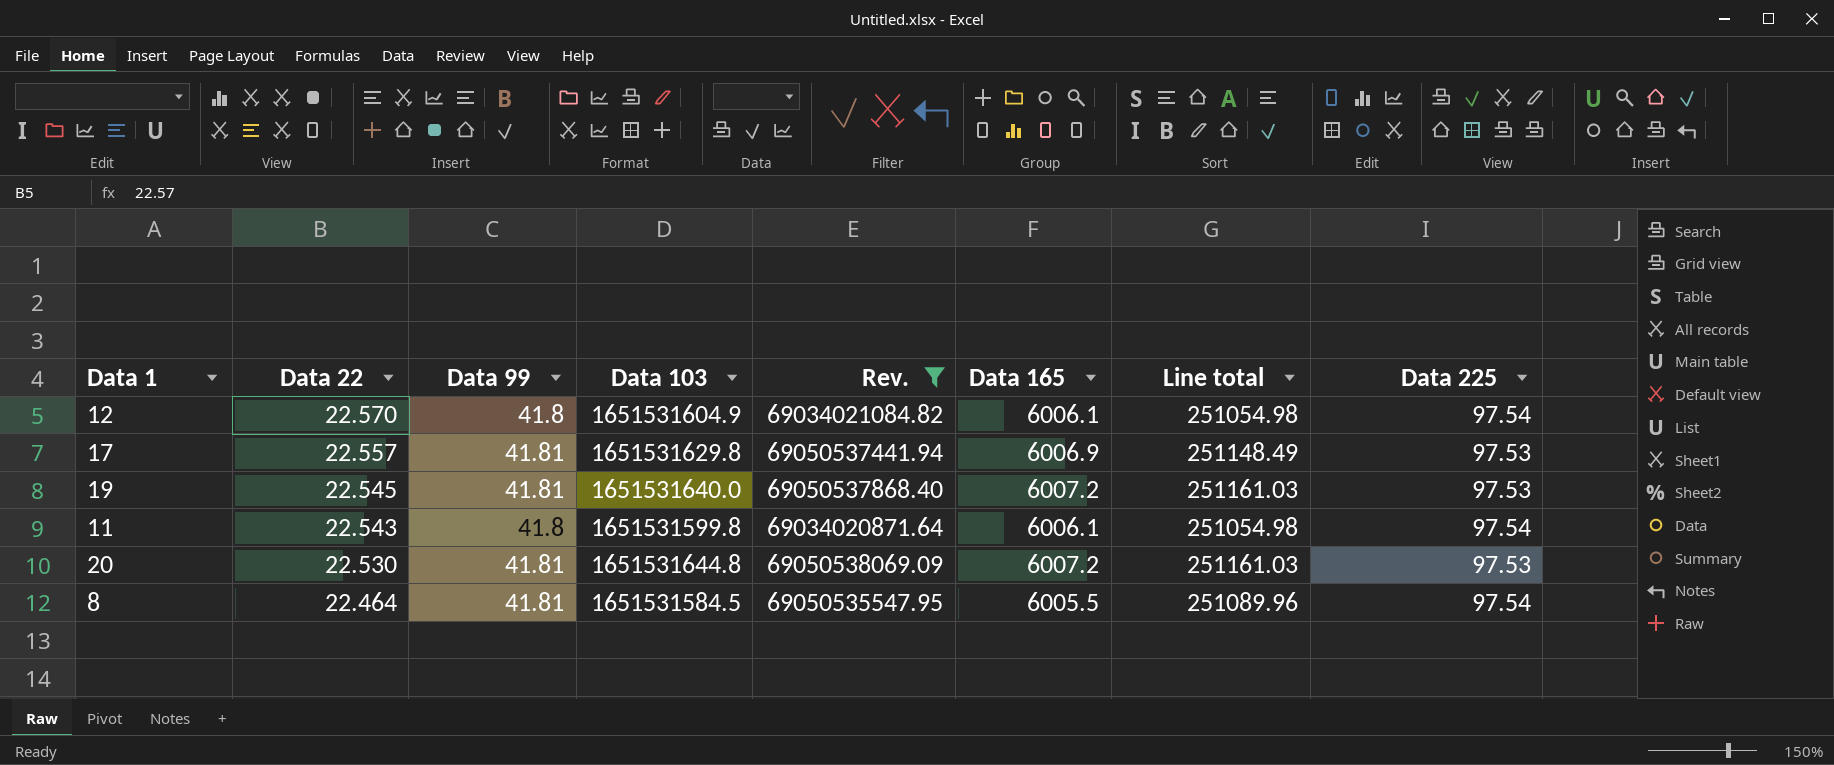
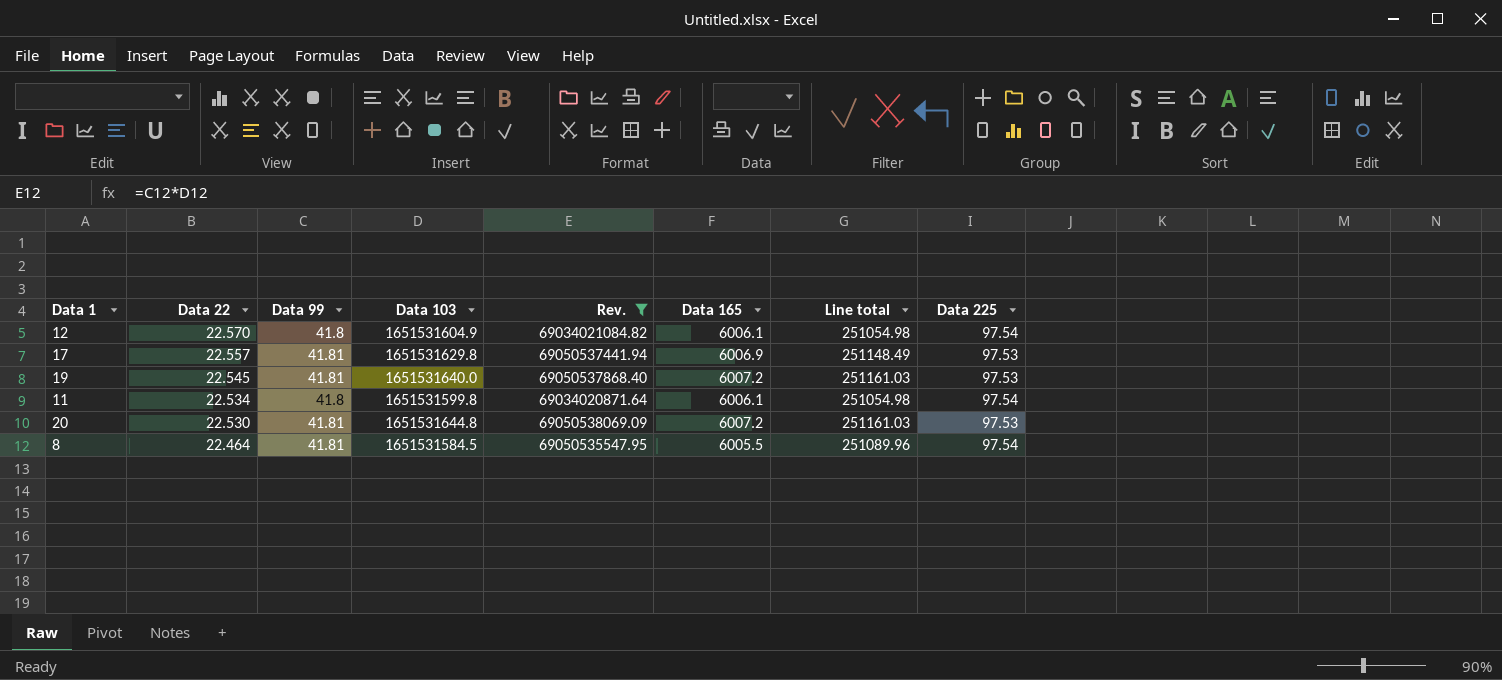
11 | Data 22: 22.543 -> 22.534

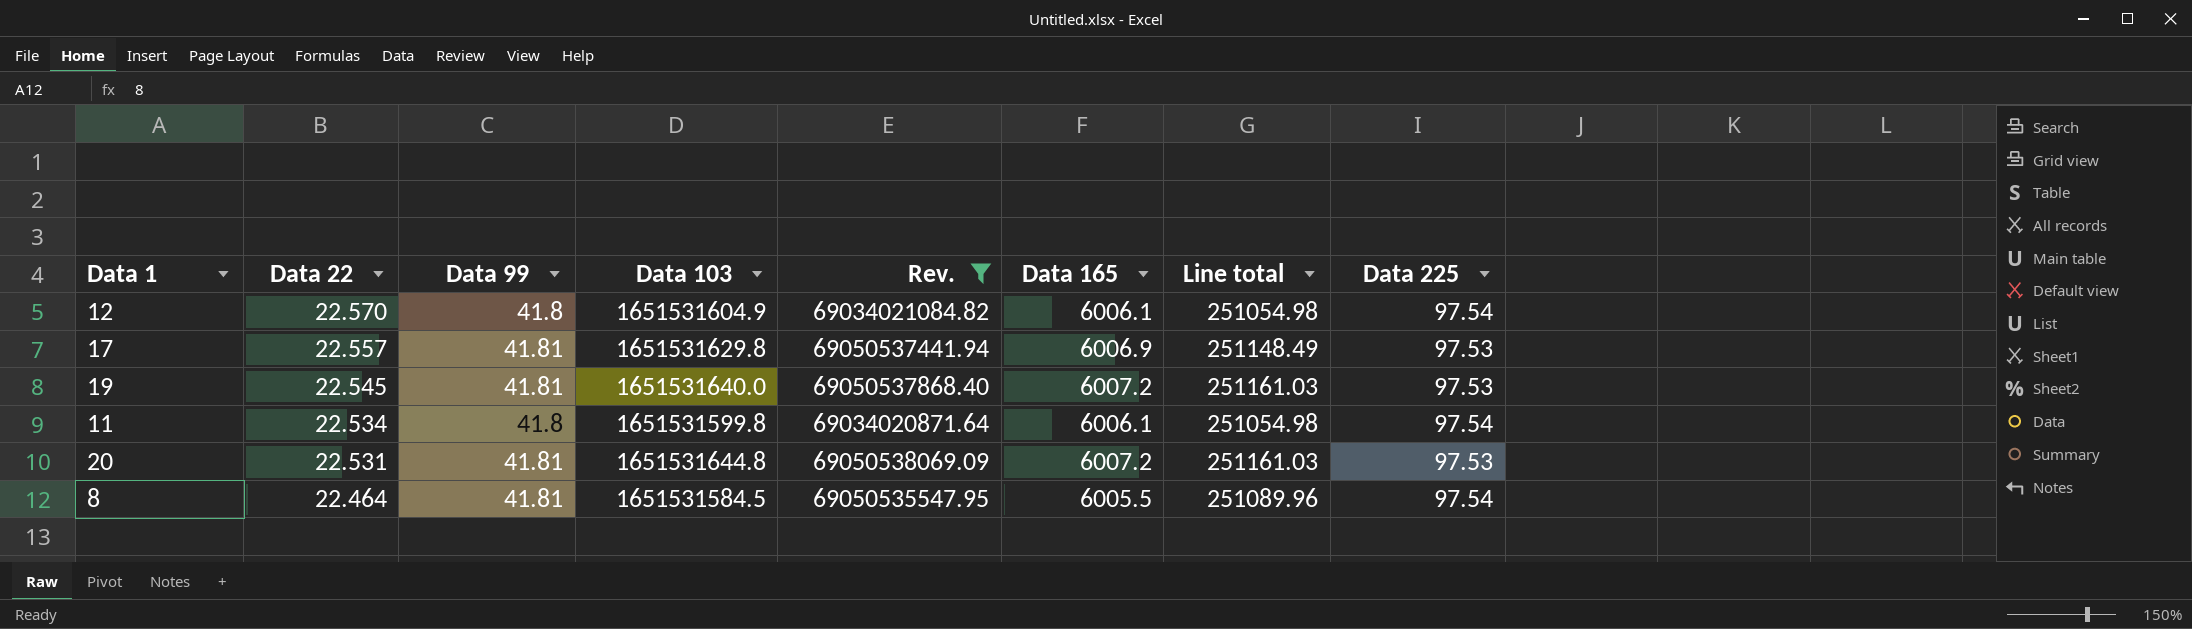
20 | Data 22: 22.530 -> 22.531

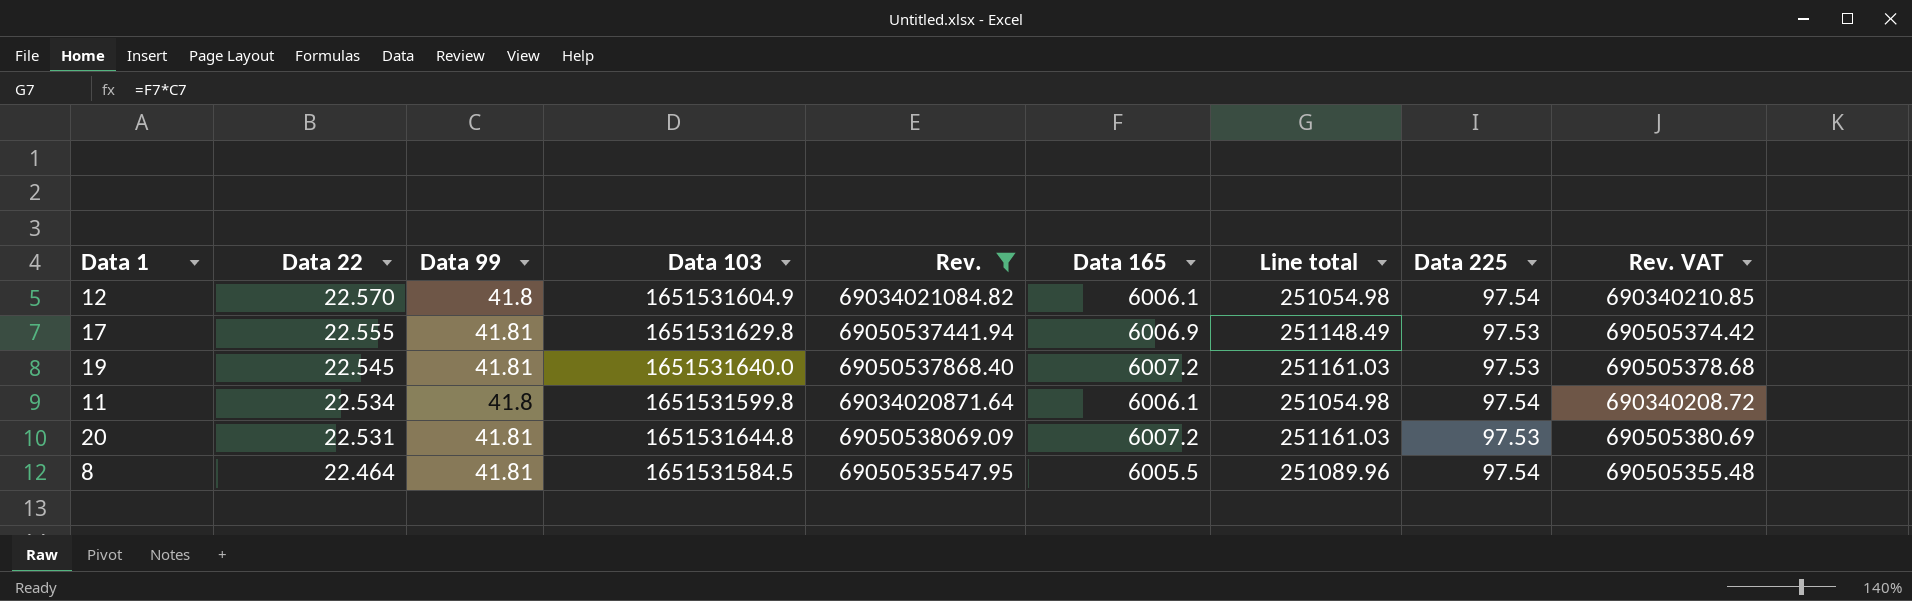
column Rev. VAT | formula: none -> [Rev.] * 0.01
17 | Data 22: 22.557 -> 22.555

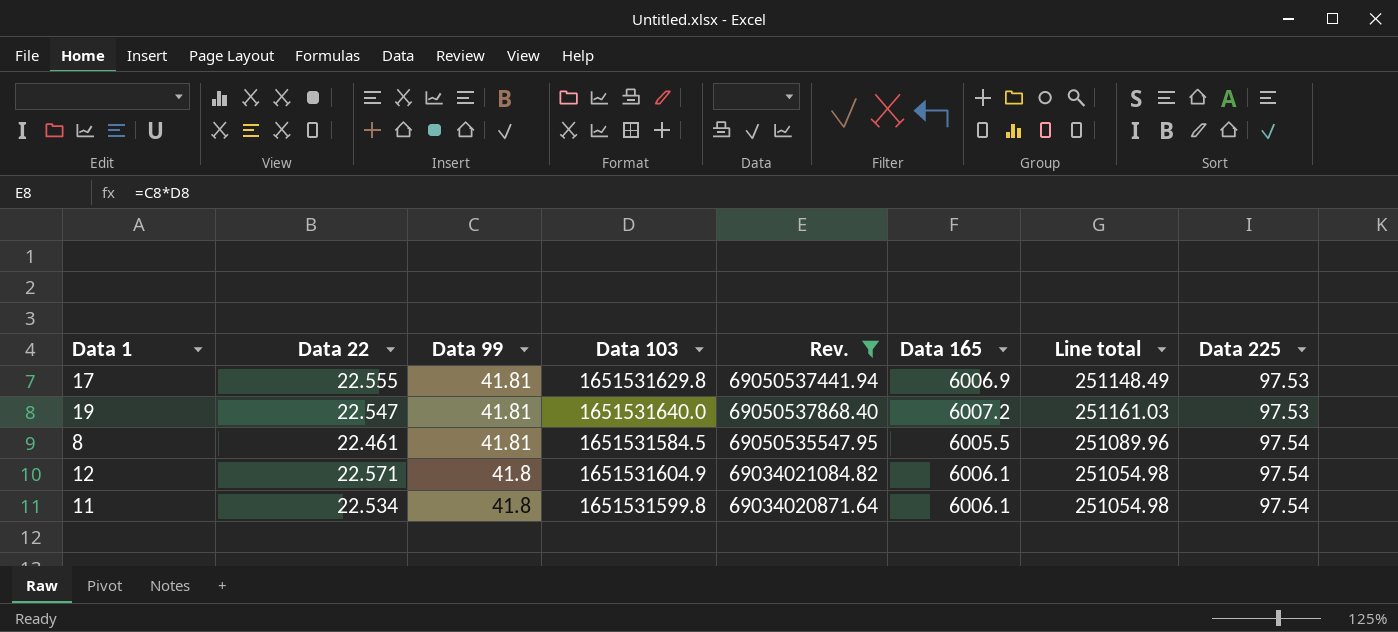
row order: Data 22 descending -> Data 99 descending
column Rev. VAT | formula: [Rev.] * 0.01 -> none
row 20: 22.531 | 41.81 | 1651531644.8 | 69050538069.09 | 6007.2 | 251161.03 | 97.53 | 690505380.69 -> none
19 | Data 22: 22.545 -> 22.547
8 | Data 22: 22.464 -> 22.461
12 | Data 22: 22.570 -> 22.571

